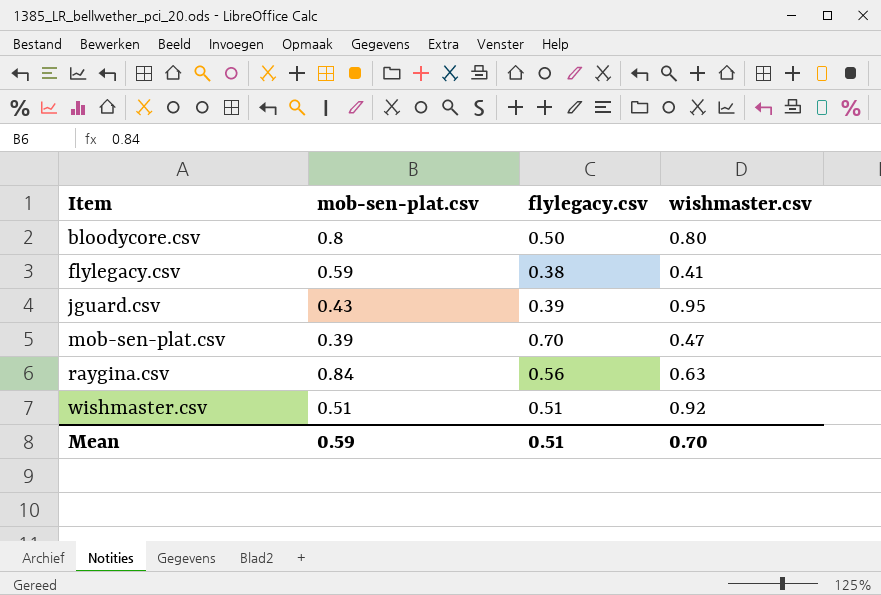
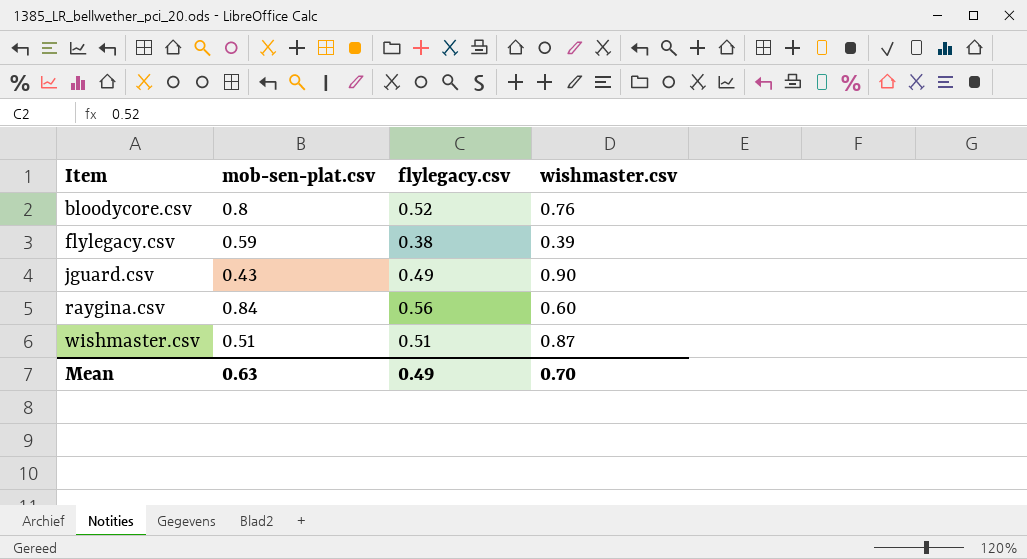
row mob-sen-plat.csv: 0.39 | 0.70 | 0.47 -> none
bloodycore.csv | flylegacy.csv: 0.50 -> 0.52
bloodycore.csv | wishmaster.csv: 0.80 -> 0.76
flylegacy.csv | wishmaster.csv: 0.41 -> 0.39
jguard.csv | flylegacy.csv: 0.39 -> 0.49
jguard.csv | wishmaster.csv: 0.95 -> 0.90
raygina.csv | wishmaster.csv: 0.63 -> 0.60
wishmaster.csv | wishmaster.csv: 0.92 -> 0.87
Mean | mob-sen-plat.csv: 0.59 -> 0.63
Mean | flylegacy.csv: 0.51 -> 0.49

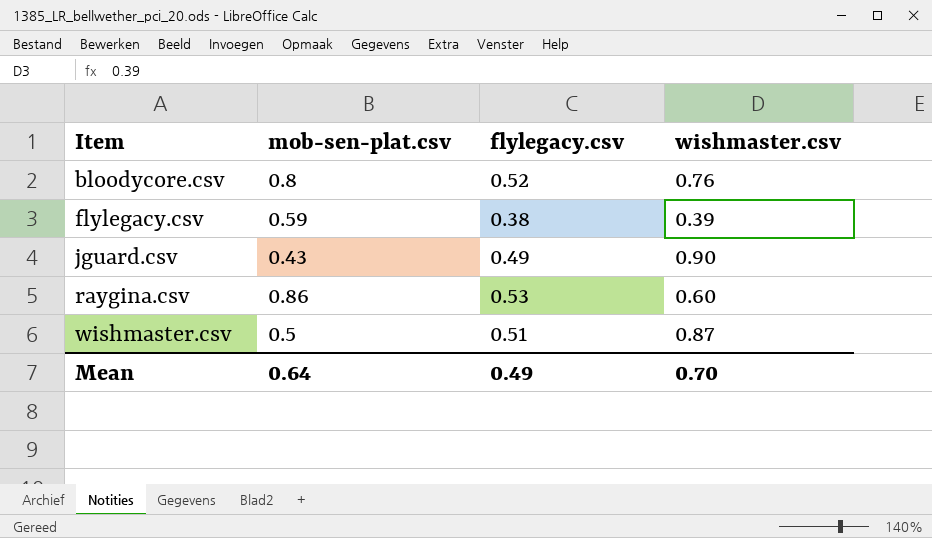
raygina.csv | mob-sen-plat.csv: 0.84 -> 0.86
raygina.csv | flylegacy.csv: 0.56 -> 0.53
wishmaster.csv | mob-sen-plat.csv: 0.51 -> 0.5
Mean | mob-sen-plat.csv: 0.63 -> 0.64

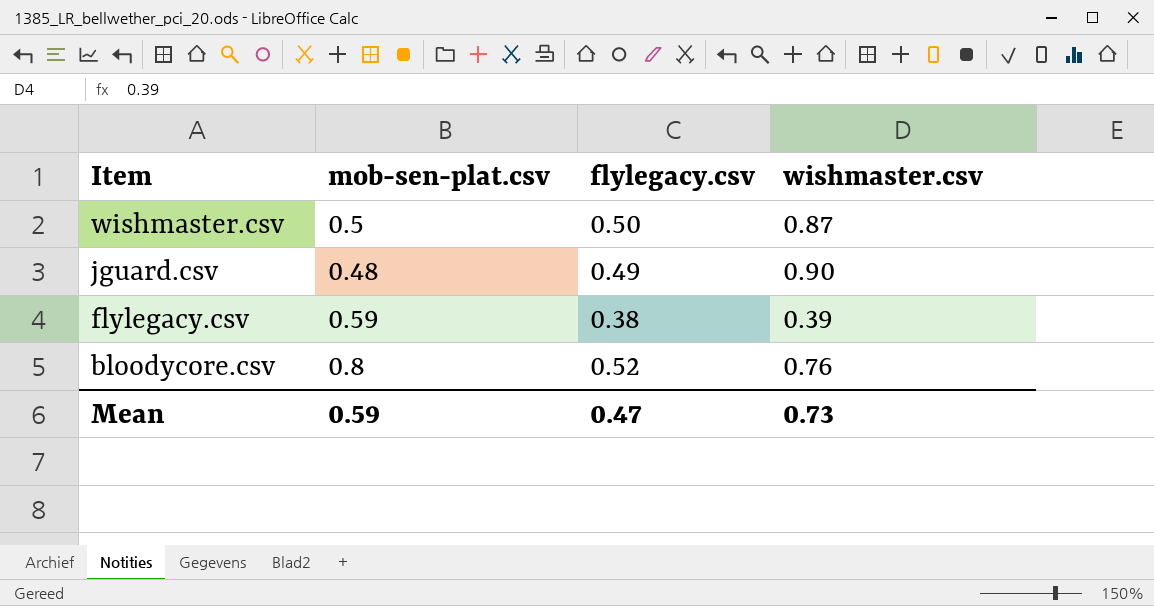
row order: Item ascending -> Item descending
row raygina.csv: 0.86 | 0.53 | 0.60 -> none
wishmaster.csv | flylegacy.csv: 0.51 -> 0.50
jguard.csv | mob-sen-plat.csv: 0.43 -> 0.48
Mean | mob-sen-plat.csv: 0.64 -> 0.59
Mean | flylegacy.csv: 0.49 -> 0.47
Mean | wishmaster.csv: 0.70 -> 0.73

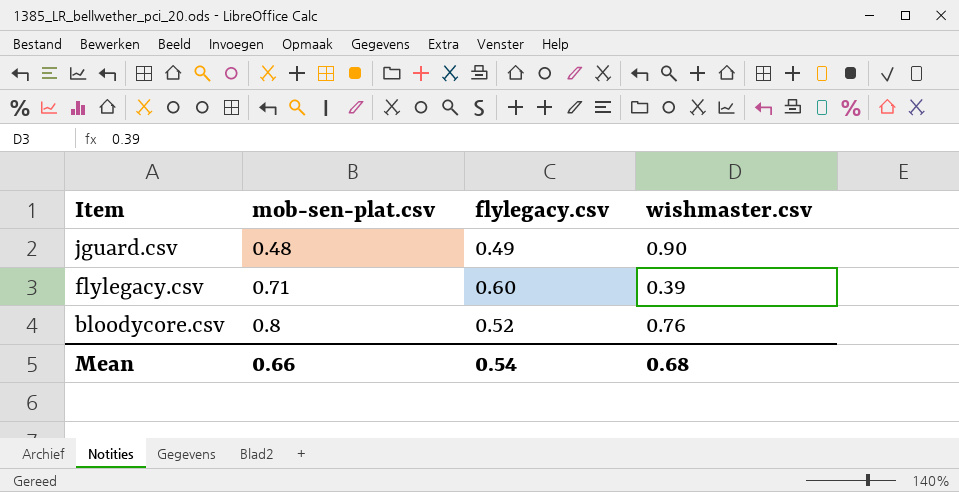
row wishmaster.csv: 0.5 | 0.50 | 0.87 -> none
flylegacy.csv | mob-sen-plat.csv: 0.59 -> 0.71
flylegacy.csv | flylegacy.csv: 0.38 -> 0.60
Mean | mob-sen-plat.csv: 0.59 -> 0.66
Mean | flylegacy.csv: 0.47 -> 0.54
Mean | wishmaster.csv: 0.73 -> 0.68

